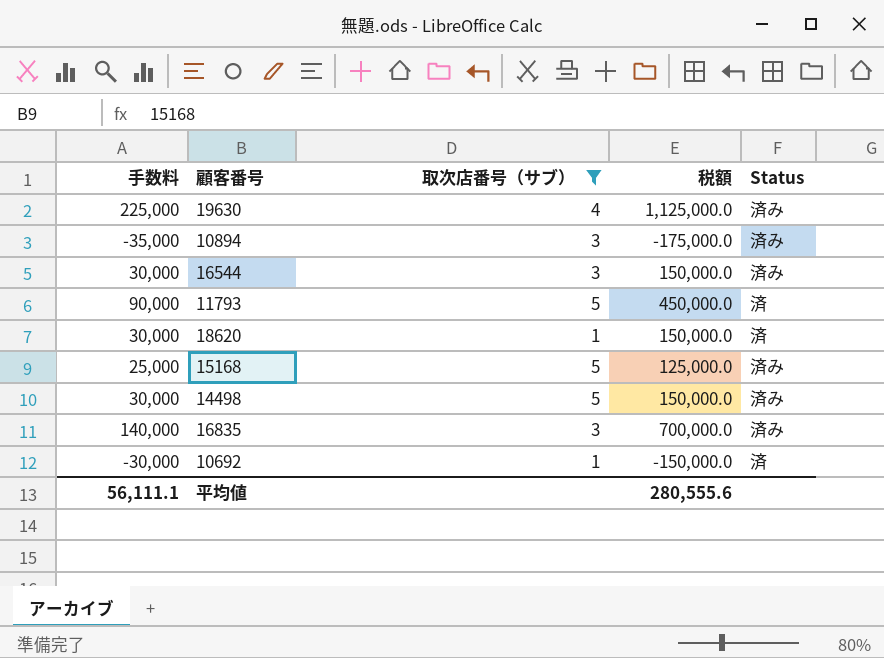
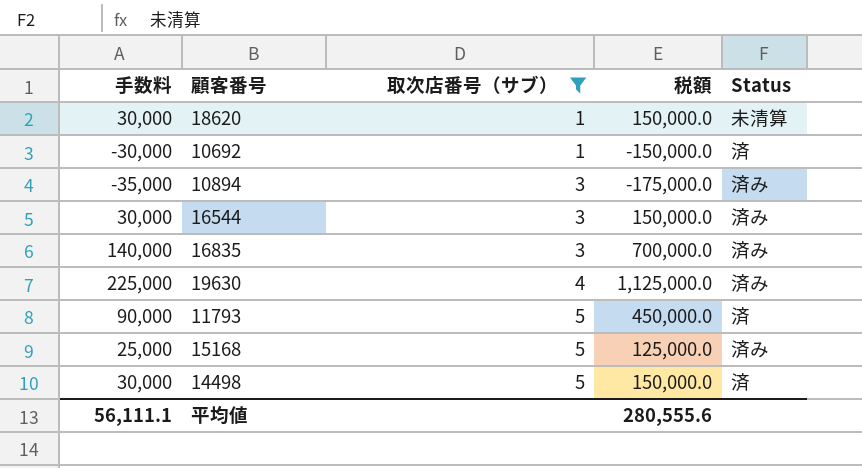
row order: none -> 取次店番号（サブ） ascending
18620 | Status: 済 -> 未清算
14498 | Status: 済み -> 済

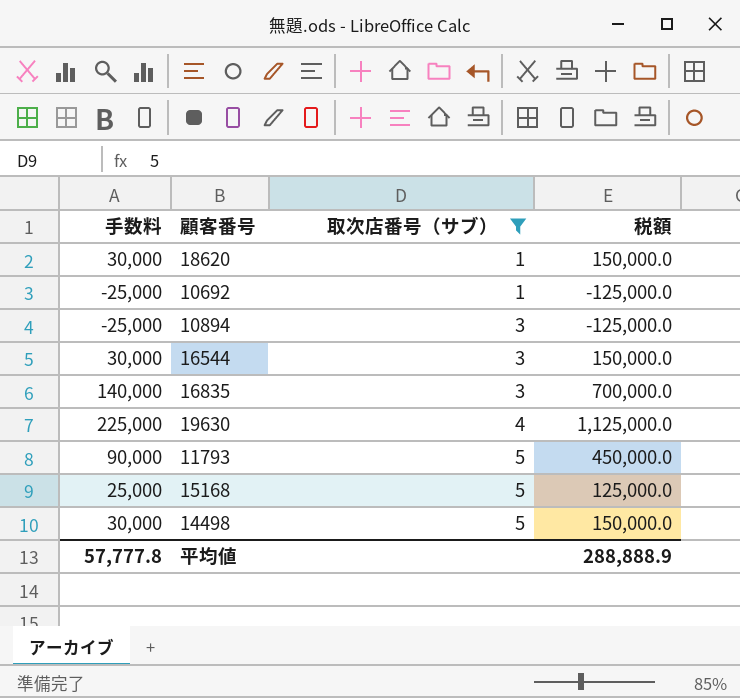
column Status | position: 5 -> none
10692 | 手数料: -30,000 -> -25,000
10692 | 税額: -150,000.0 -> -125,000.0
10894 | 手数料: -35,000 -> -25,000
10894 | 税額: -175,000.0 -> -125,000.0
平均値 | 手数料: 56,111.1 -> 57,777.8
平均値 | 税額: 280,555.6 -> 288,888.9

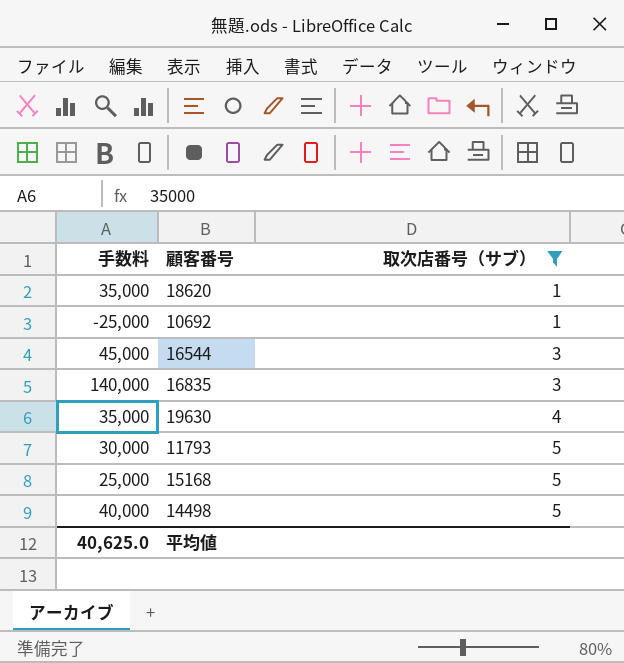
column 税額 | formula: [手数料] * 5 -> none
row 10894: -25,000 | 3 | -125,000.0 -> none
18620 | 手数料: 30,000 -> 35,000
16544 | 手数料: 30,000 -> 45,000
19630 | 手数料: 225,000 -> 35,000
11793 | 手数料: 90,000 -> 30,000
14498 | 手数料: 30,000 -> 40,000
平均値 | 手数料: 57,777.8 -> 40,625.0

